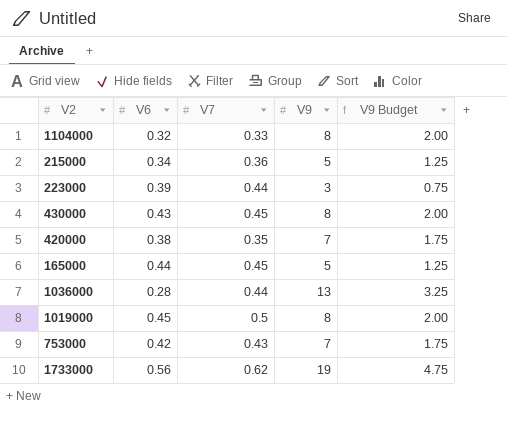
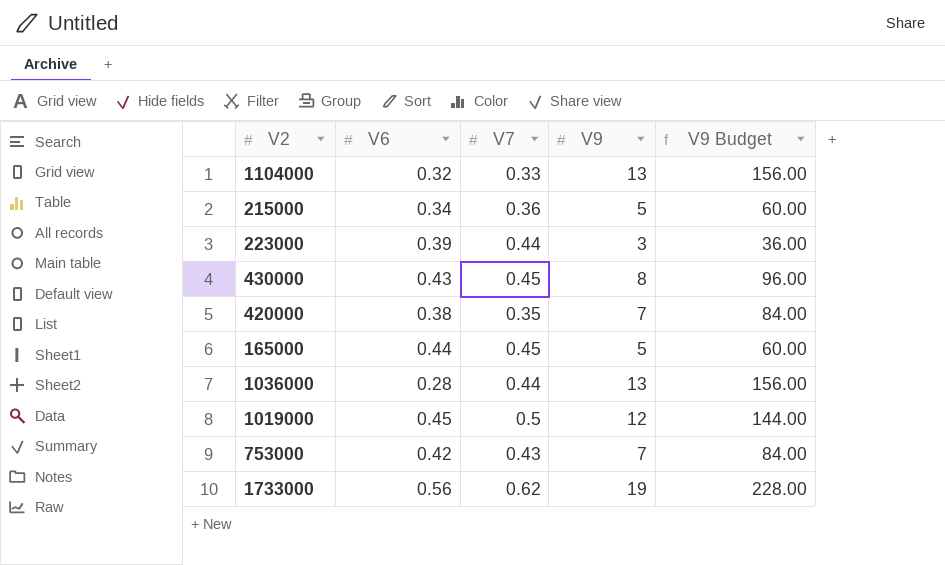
column V9 Budget | formula: [V9] * 0.25 -> [V9] * 12
1104000 | V9: 8 -> 13
1019000 | V9: 8 -> 12

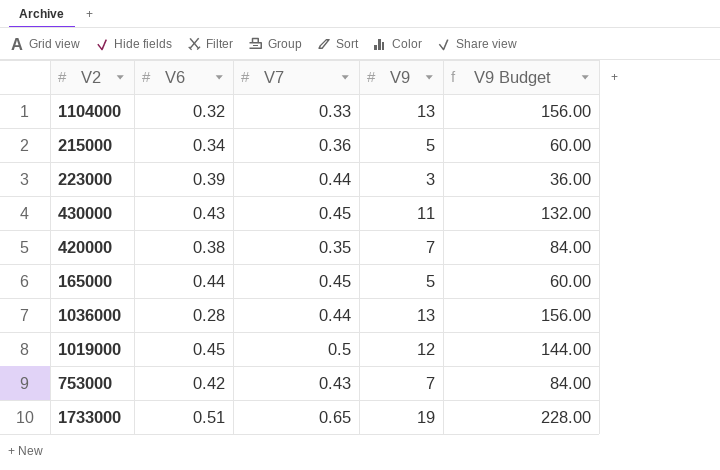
430000 | V9: 8 -> 11
430000 | V9 Budget: 96.00 -> 132.00
1733000 | V6: 0.56 -> 0.51
1733000 | V7: 0.62 -> 0.65

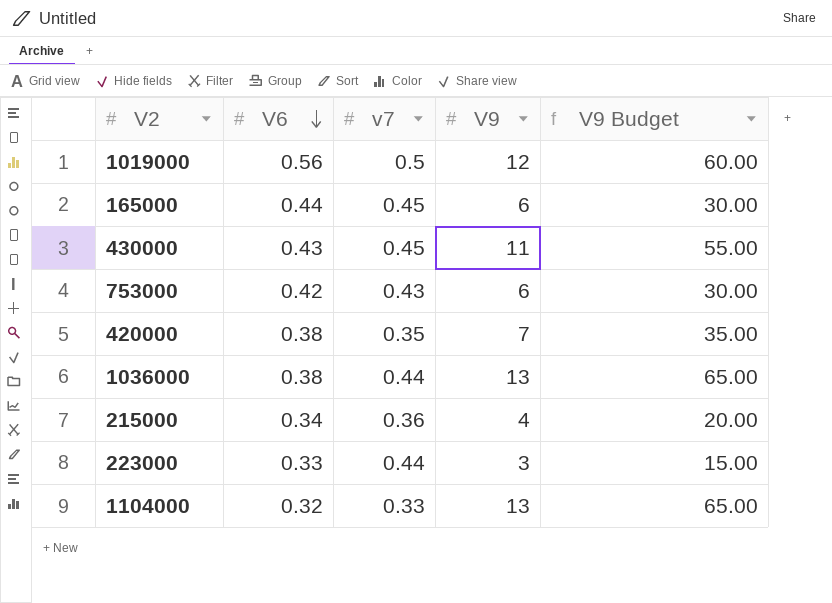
row order: none -> V6 descending
column name: V7 -> v7
column V9 Budget | formula: [V9] * 12 -> [V9] * 5
row 1733000: 0.51 | 0.65 | 19 | 228.00 -> none
1019000 | V6: 0.45 -> 0.56
165000 | V9: 5 -> 6
753000 | V9: 7 -> 6
1036000 | V6: 0.28 -> 0.38
215000 | V9: 5 -> 4
223000 | V6: 0.39 -> 0.33

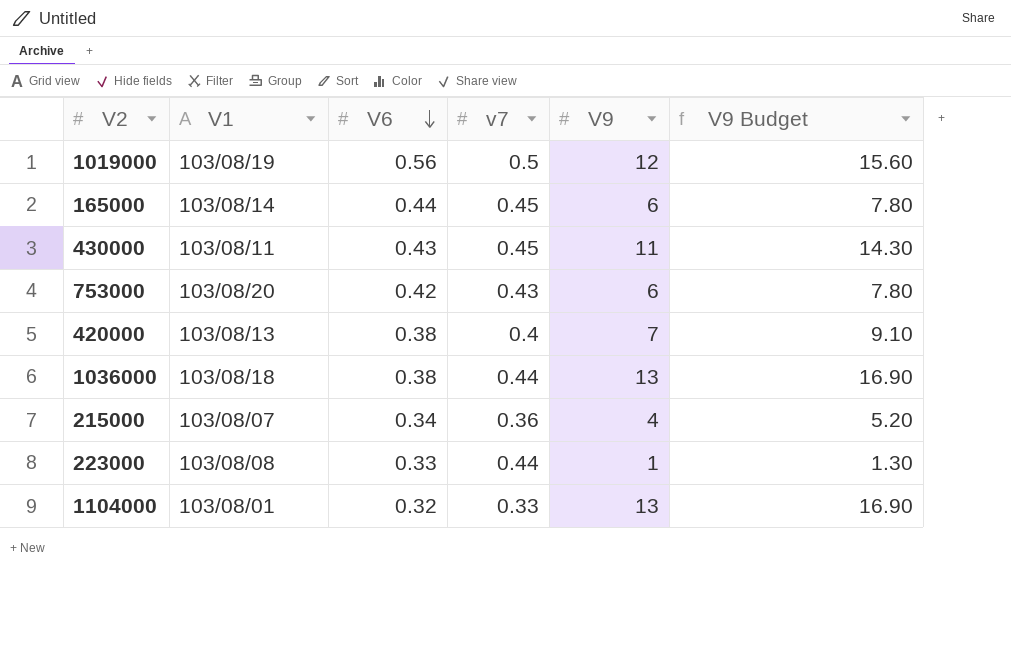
column V1 | position: none -> 2
column V9 Budget | formula: [V9] * 5 -> [V9] * 1.3
420000 | v7: 0.35 -> 0.4
223000 | V9: 3 -> 1

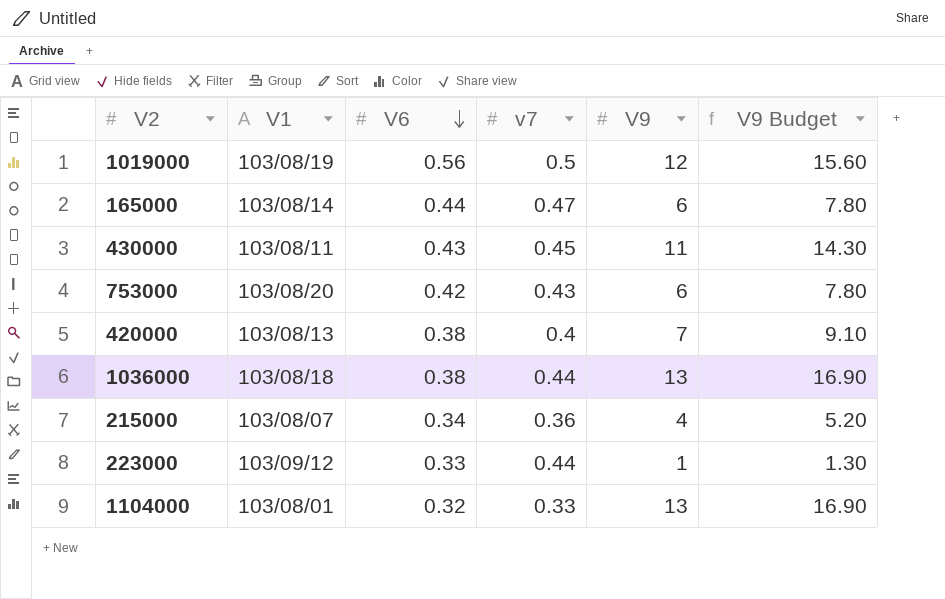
165000 | v7: 0.45 -> 0.47
223000 | V1: 103/08/08 -> 103/09/12

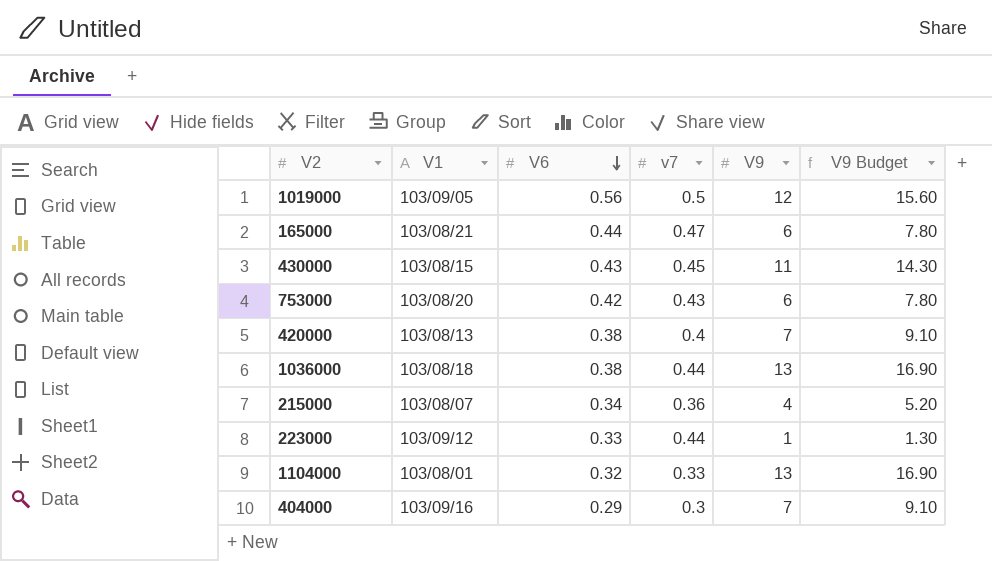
1019000 | V1: 103/08/19 -> 103/09/05
165000 | V1: 103/08/14 -> 103/08/21
430000 | V1: 103/08/11 -> 103/08/15
row 404000: none -> 103/09/16 | 0.29 | 0.3 | 7 | 9.10

